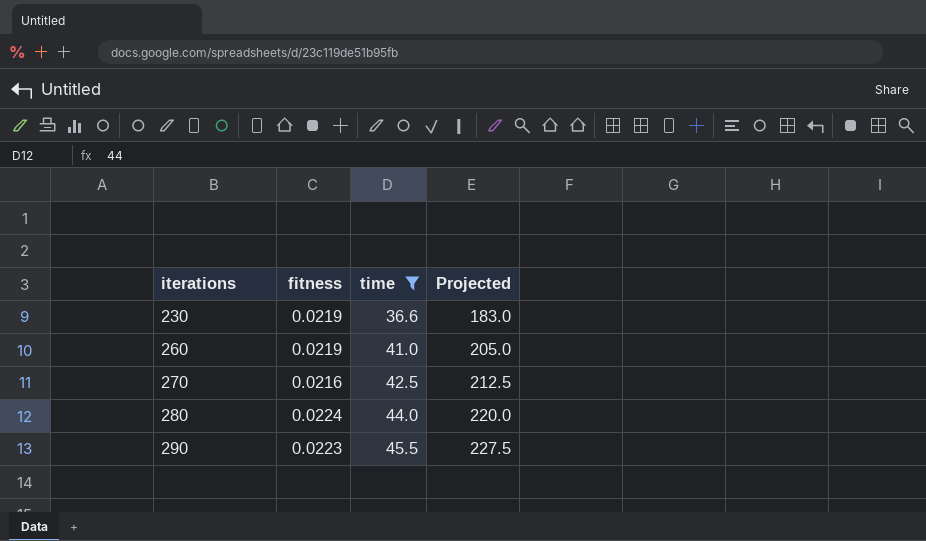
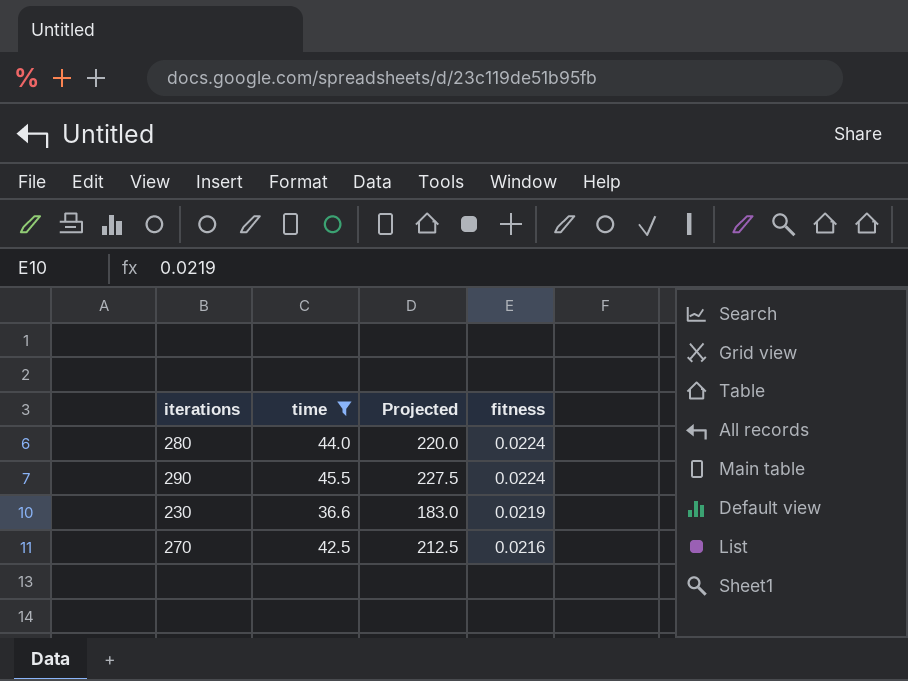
row order: iterations ascending -> fitness descending
column fitness | position: 2 -> 4
row 260: 0.0219 | 41.0 | 205.0 -> none
290 | fitness: 0.0223 -> 0.0224

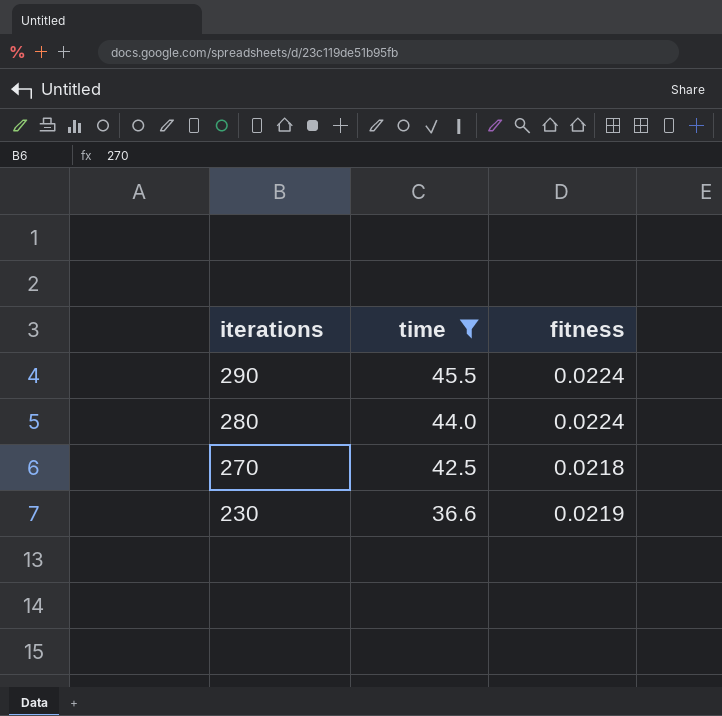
row order: fitness descending -> iterations descending
column Projected | formula: [time] * 5 -> none
270 | fitness: 0.0216 -> 0.0218

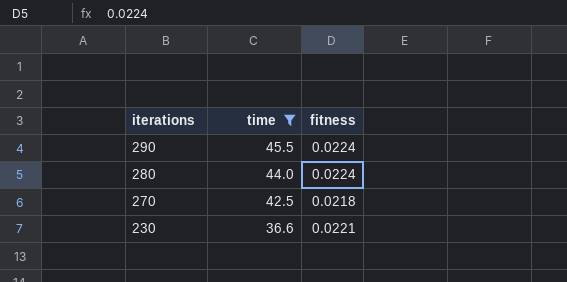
230 | fitness: 0.0219 -> 0.0221

